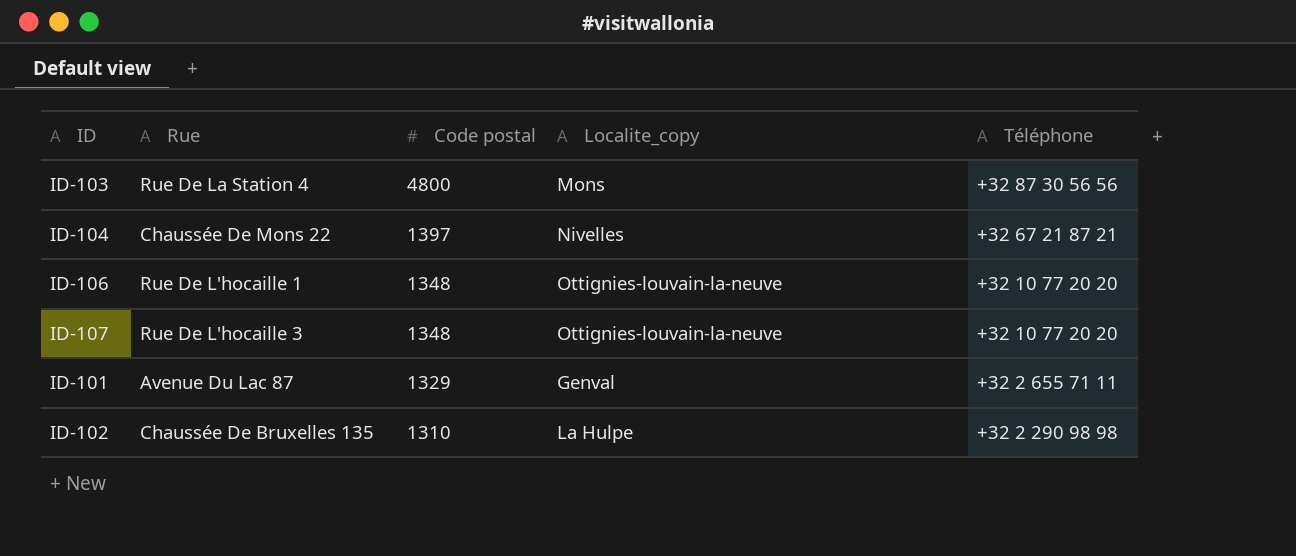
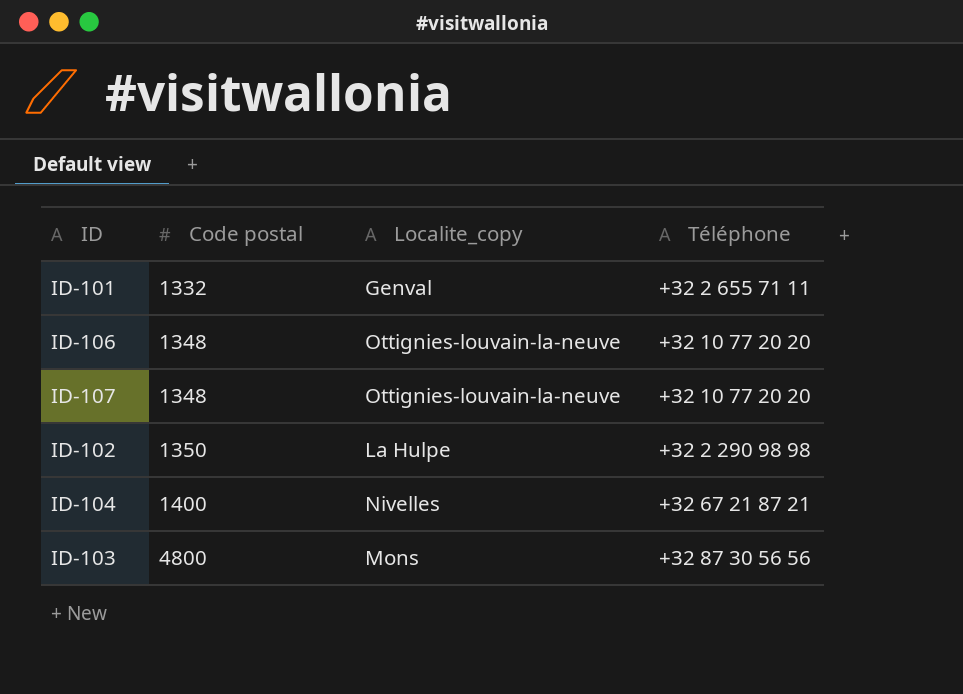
row order: Code postal descending -> Code postal ascending
column Rue | position: 2 -> none
ID-101 | Code postal: 1329 -> 1332
ID-102 | Code postal: 1310 -> 1350
ID-104 | Code postal: 1397 -> 1400

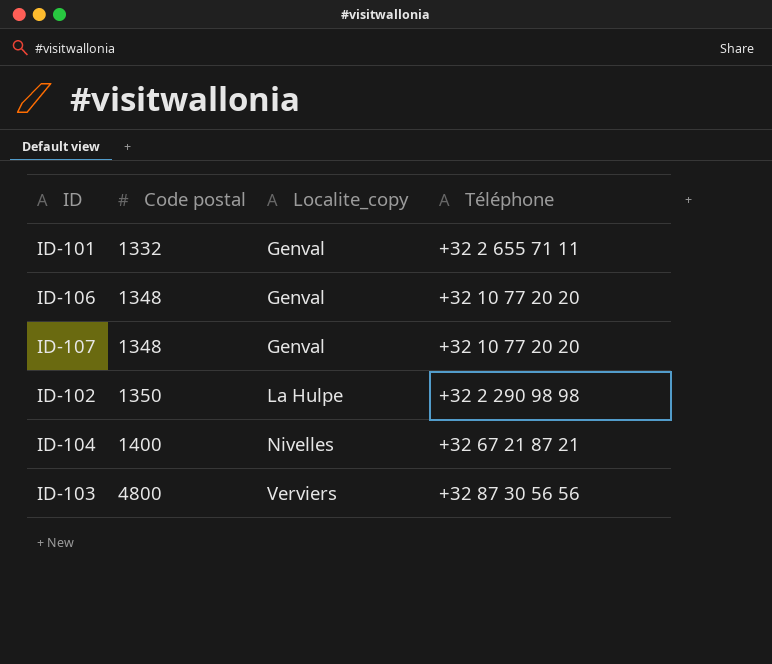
ID-106 | Localite_copy: Ottignies-louvain-la-neuve -> Genval
ID-107 | Localite_copy: Ottignies-louvain-la-neuve -> Genval
ID-103 | Localite_copy: Mons -> Verviers

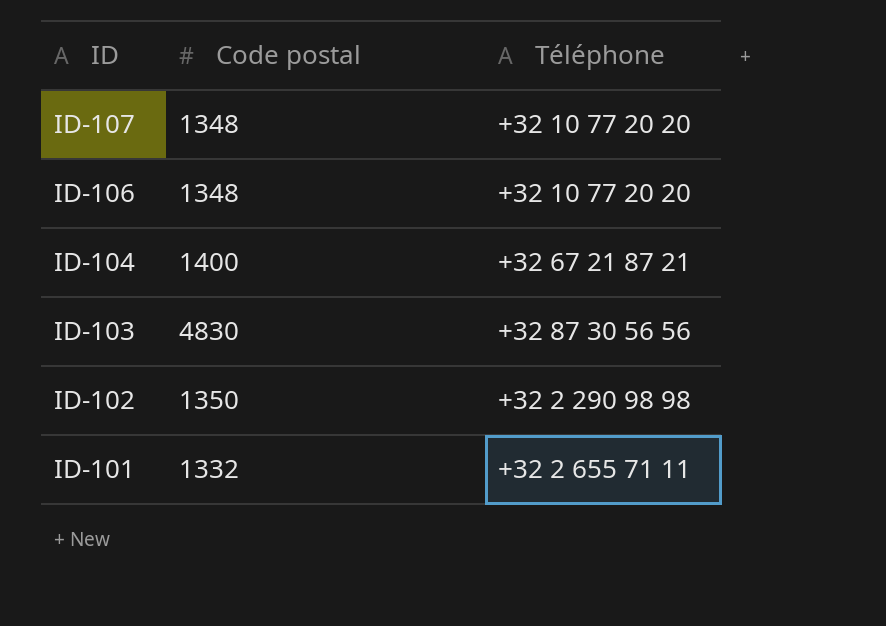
row order: Code postal ascending -> ID descending
column Localite_copy | position: 3 -> none
ID-103 | Code postal: 4800 -> 4830

